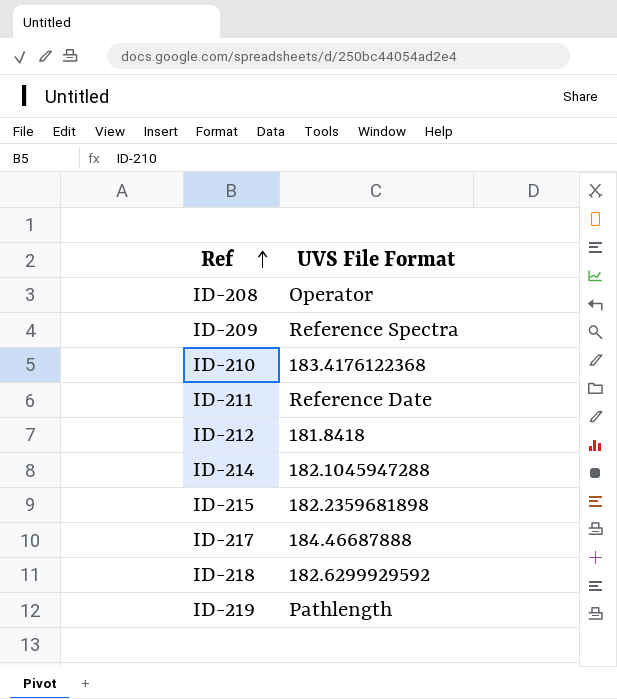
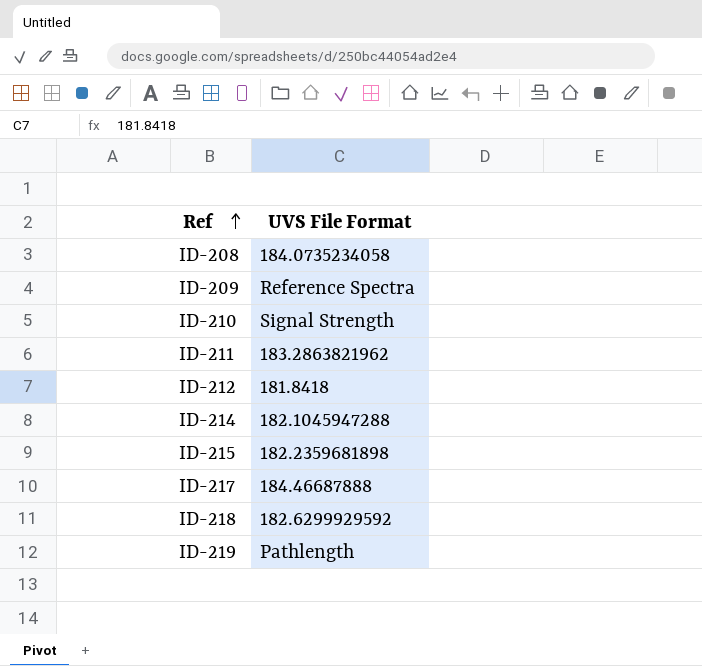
ID-208 | UVS File Format: Operator -> 184.0735234058
ID-210 | UVS File Format: 183.4176122368 -> Signal Strength
ID-211 | UVS File Format: Reference Date -> 183.2863821962

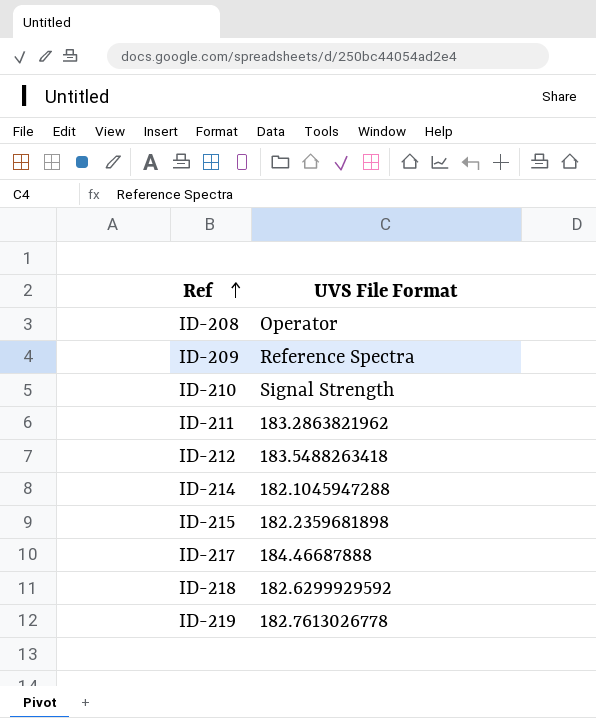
ID-208 | UVS File Format: 184.0735234058 -> Operator
ID-212 | UVS File Format: 181.8418 -> 183.5488263418
ID-219 | UVS File Format: Pathlength -> 182.7613026778

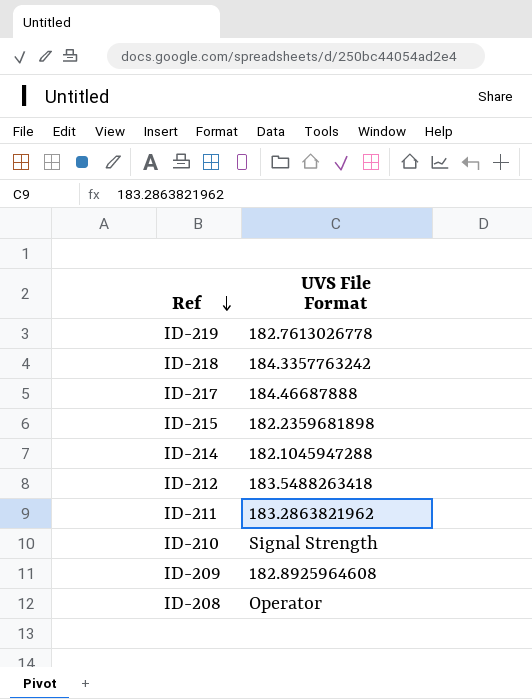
row order: Ref ascending -> Ref descending
ID-218 | UVS File Format: 182.6299929592 -> 184.3357763242
ID-209 | UVS File Format: Reference Spectra -> 182.8925964608

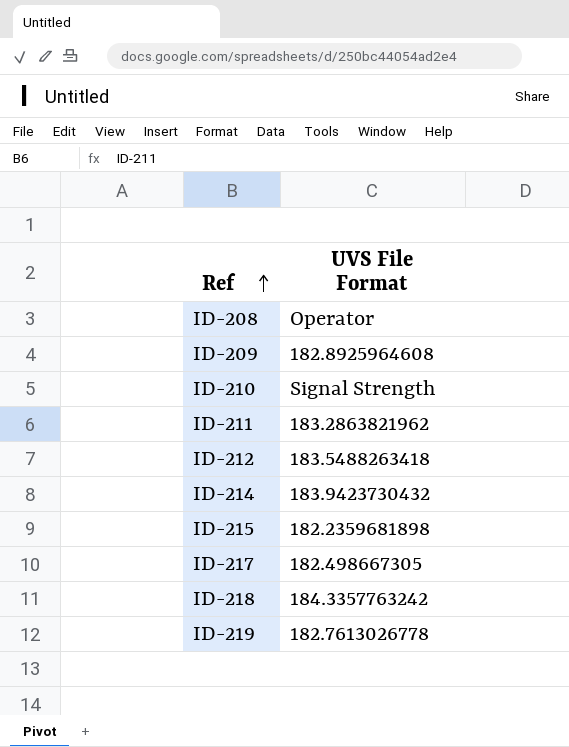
row order: Ref descending -> Ref ascending
ID-214 | UVS File Format: 182.1045947288 -> 183.9423730432
ID-217 | UVS File Format: 184.46687888 -> 182.498667305

